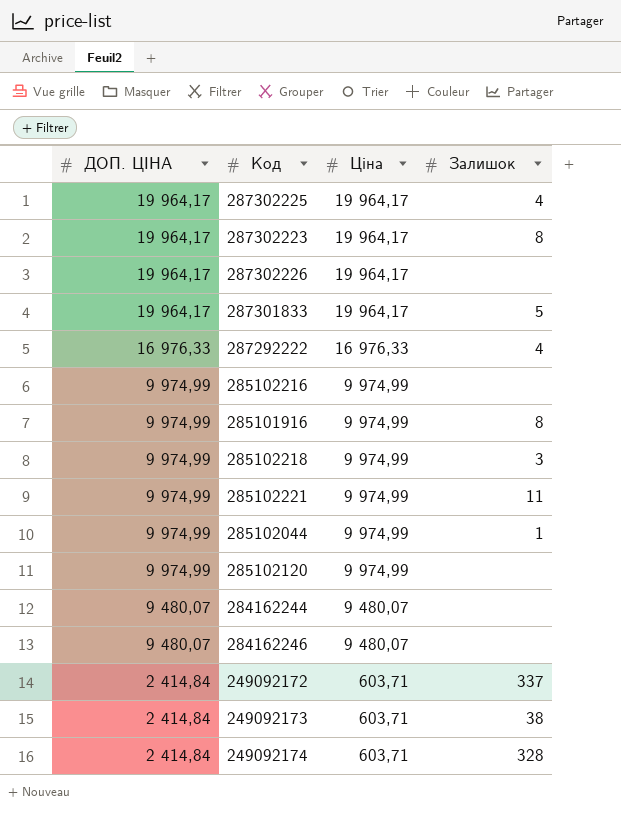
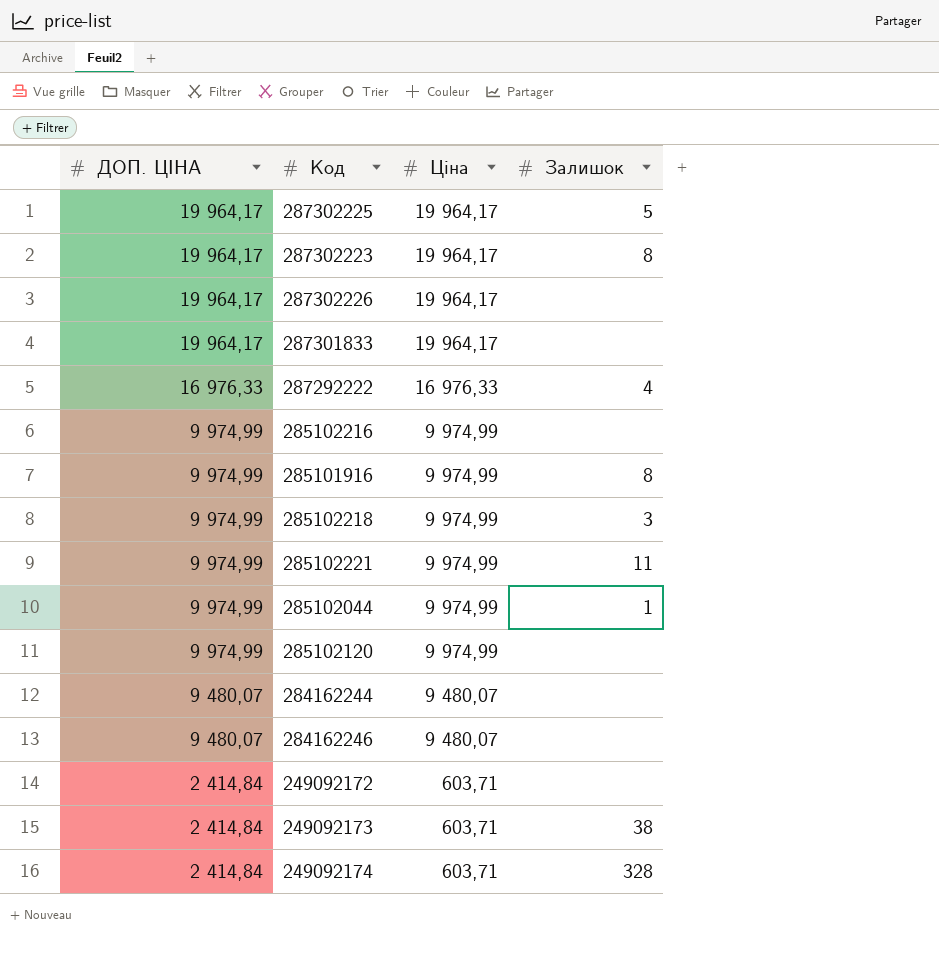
287302225 | Залишок: 4 -> 5
287301833 | Залишок: 5 -> none
249092172 | Залишок: 337 -> none

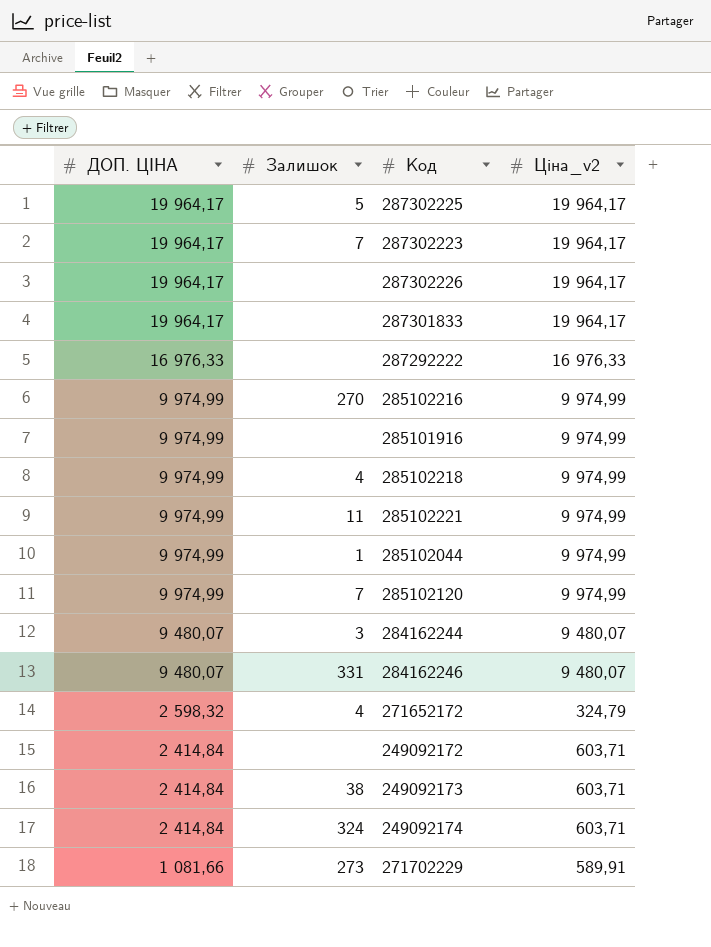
column Залишок | position: 4 -> 2
column name: Ціна -> Ціна_v2
287302223 | Залишок: 8 -> 7
287292222 | Залишок: 4 -> none
285102216 | Залишок: none -> 270
285101916 | Залишок: 8 -> none
285102218 | Залишок: 3 -> 4
285102120 | Залишок: none -> 7
284162244 | Залишок: none -> 3
284162246 | Залишок: none -> 331
row 271652172: none -> 2 598,32 | 4 | 324,79
249092174 | Залишок: 328 -> 324
row 271702229: none -> 1 081,66 | 273 | 589,91

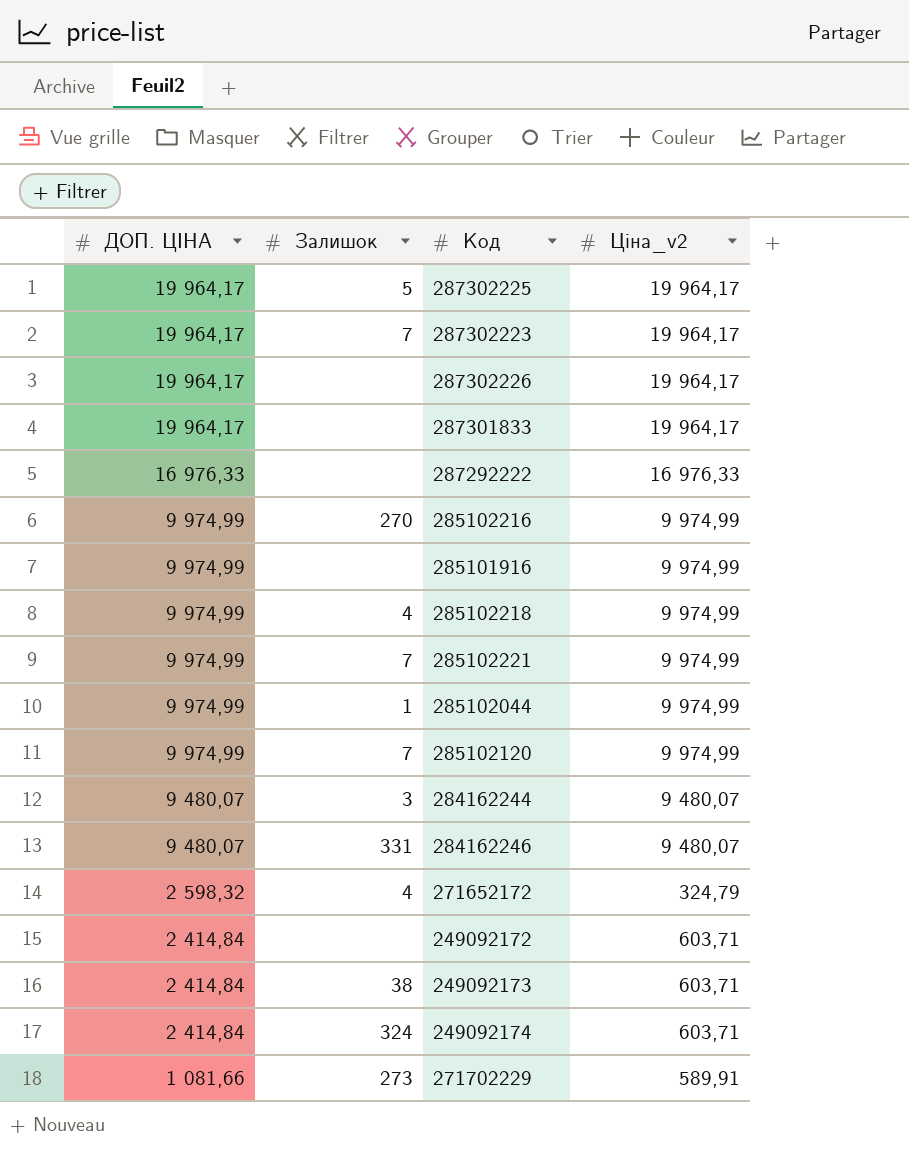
285102221 | Залишок: 11 -> 7

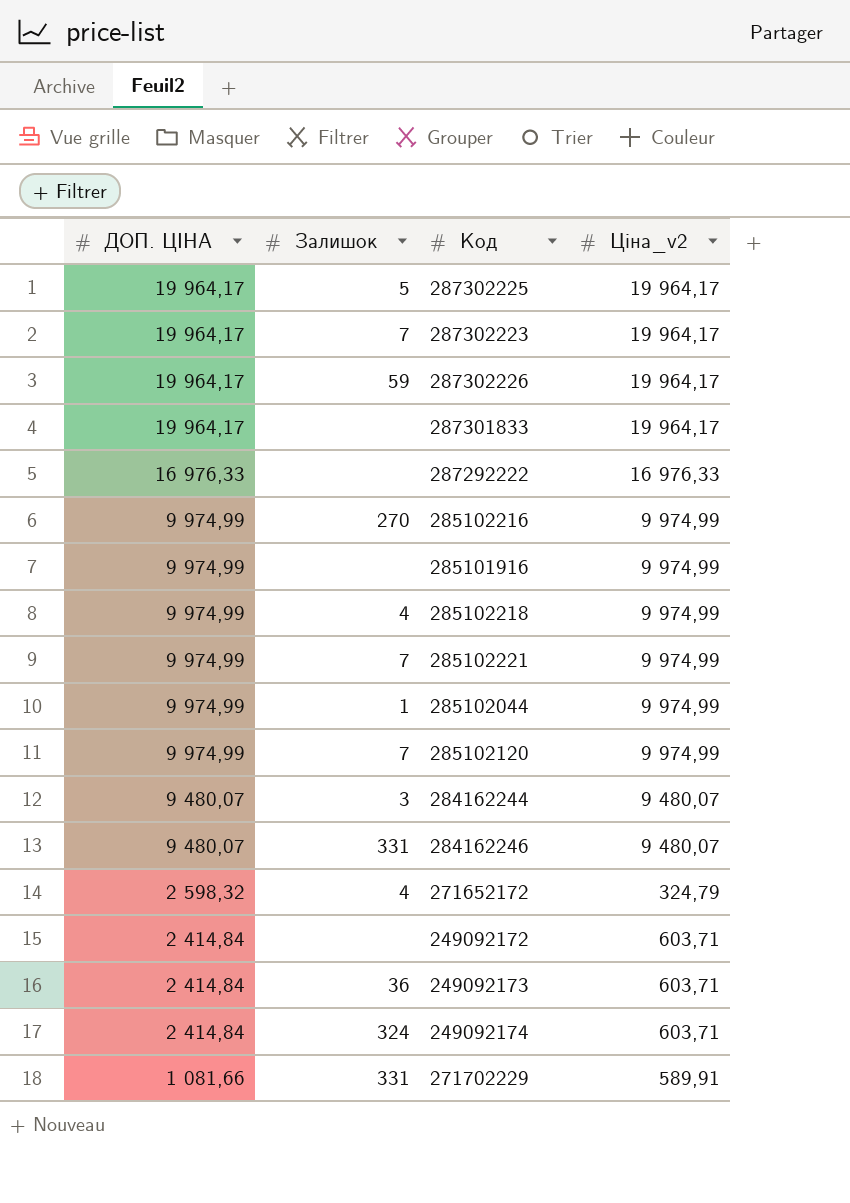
287302226 | Залишок: none -> 59
249092173 | Залишок: 38 -> 36
271702229 | Залишок: 273 -> 331

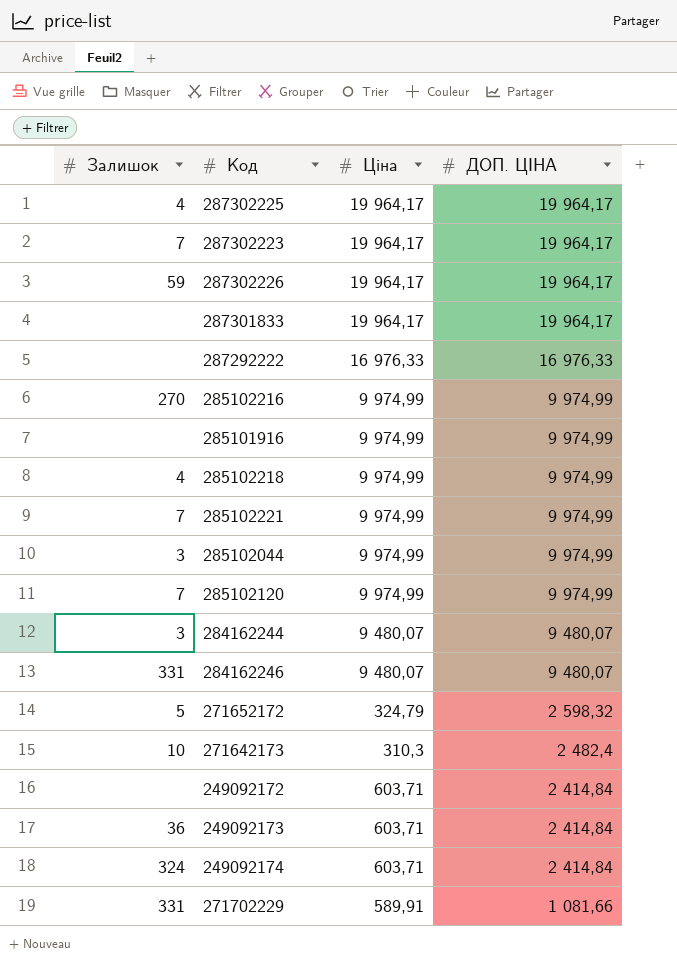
column name: Ціна_v2 -> Ціна
column ДОП. ЦІНА | position: 1 -> 4
287302225 | Залишок: 5 -> 4
285102044 | Залишок: 1 -> 3
271652172 | Залишок: 4 -> 5
row 271642173: none -> 10 | 310,3 | 2 482,4

